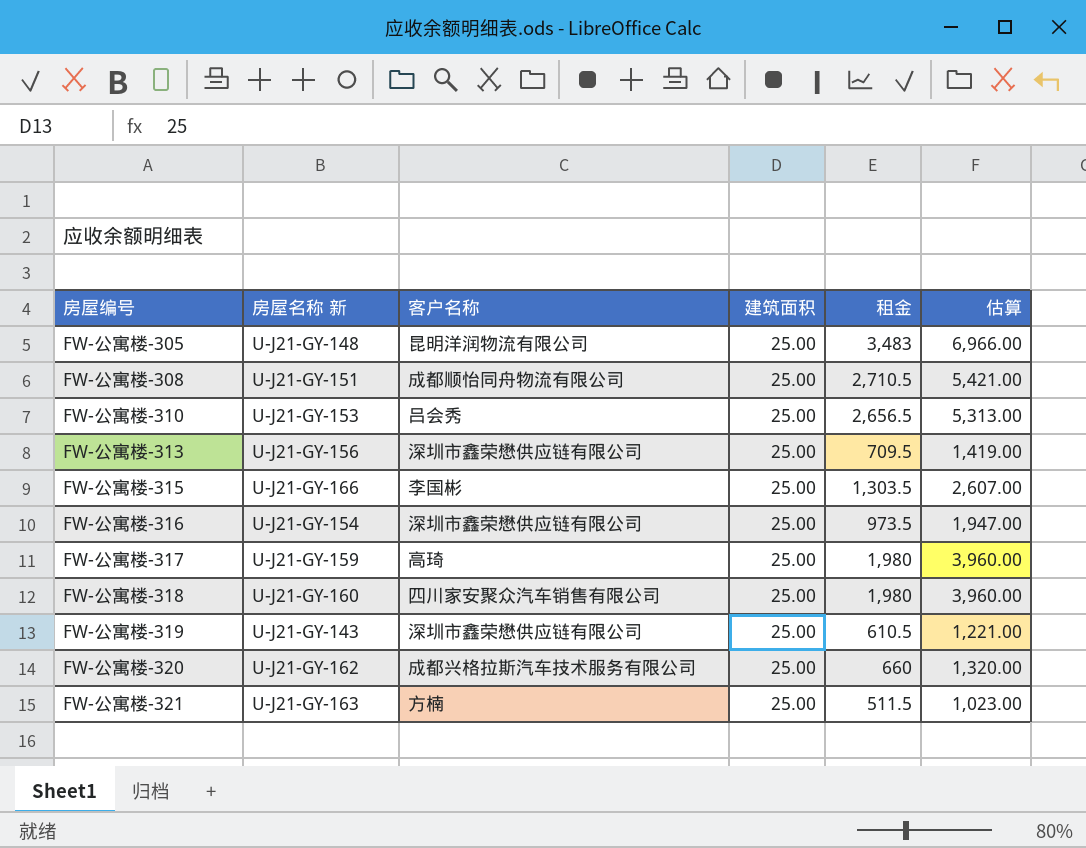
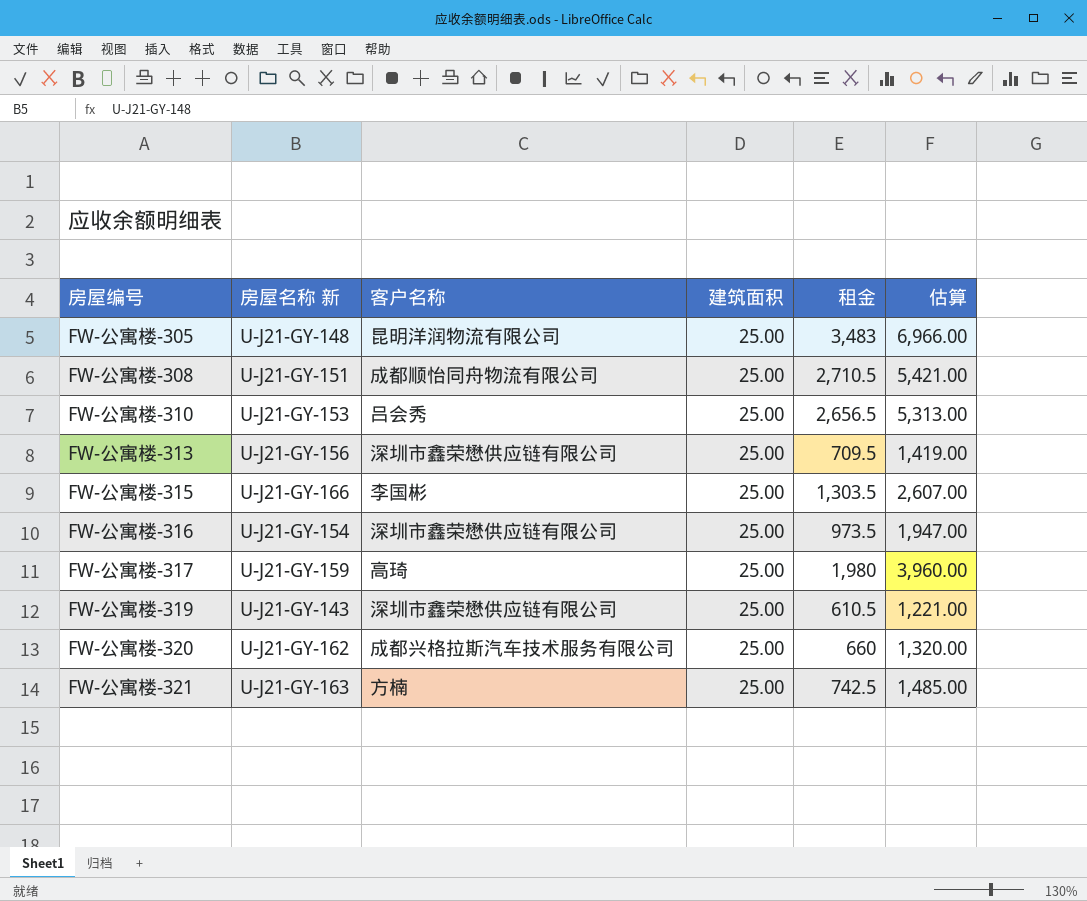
row FW-公寓楼-318: U-J21-GY-160 | 四川家安聚众汽车销售有限公司 | 25.00 | 1,980 | 3,960.00 -> none
FW-公寓楼-321 | 租金: 511.5 -> 742.5
FW-公寓楼-321 | 估算: 1,023.00 -> 1,485.00

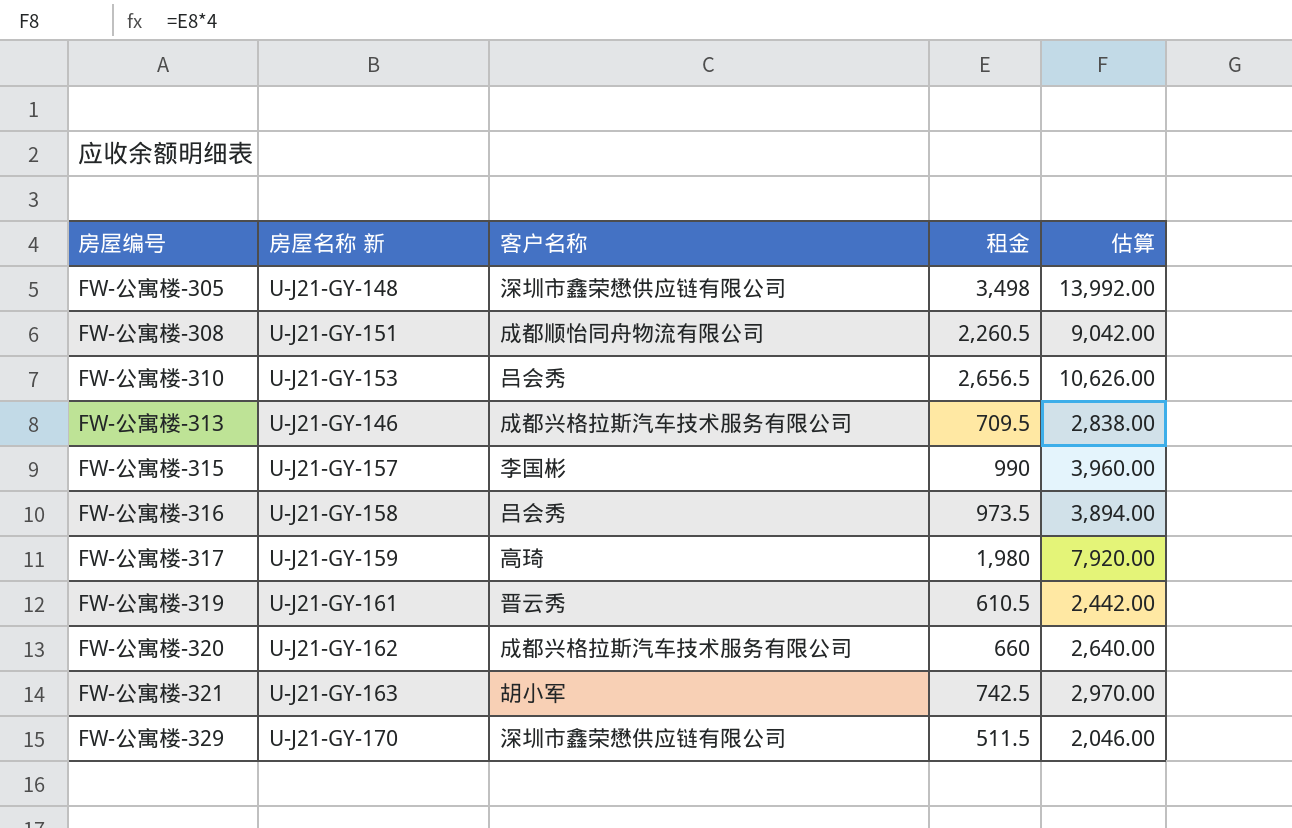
column 建筑面积 | position: 4 -> none
column 估算 | formula: [租金] * 2 -> [租金] * 4
FW-公寓楼-305 | 客户名称: 昆明洋润物流有限公司 -> 深圳市鑫荣懋供应链有限公司
FW-公寓楼-305 | 租金: 3,483 -> 3,498
FW-公寓楼-308 | 租金: 2,710.5 -> 2,260.5
FW-公寓楼-313 | 房屋名称 新: U-J21-GY-156 -> U-J21-GY-146
FW-公寓楼-313 | 客户名称: 深圳市鑫荣懋供应链有限公司 -> 成都兴格拉斯汽车技术服务有限公司
FW-公寓楼-315 | 房屋名称 新: U-J21-GY-166 -> U-J21-GY-157
FW-公寓楼-315 | 租金: 1,303.5 -> 990
FW-公寓楼-316 | 房屋名称 新: U-J21-GY-154 -> U-J21-GY-158
FW-公寓楼-316 | 客户名称: 深圳市鑫荣懋供应链有限公司 -> 吕会秀
FW-公寓楼-319 | 房屋名称 新: U-J21-GY-143 -> U-J21-GY-161
FW-公寓楼-319 | 客户名称: 深圳市鑫荣懋供应链有限公司 -> 晋云秀
FW-公寓楼-321 | 客户名称: 方楠 -> 胡小军
row FW-公寓楼-329: none -> U-J21-GY-170 | 深圳市鑫荣懋供应链有限公司 | 511.5 | 2,046.00

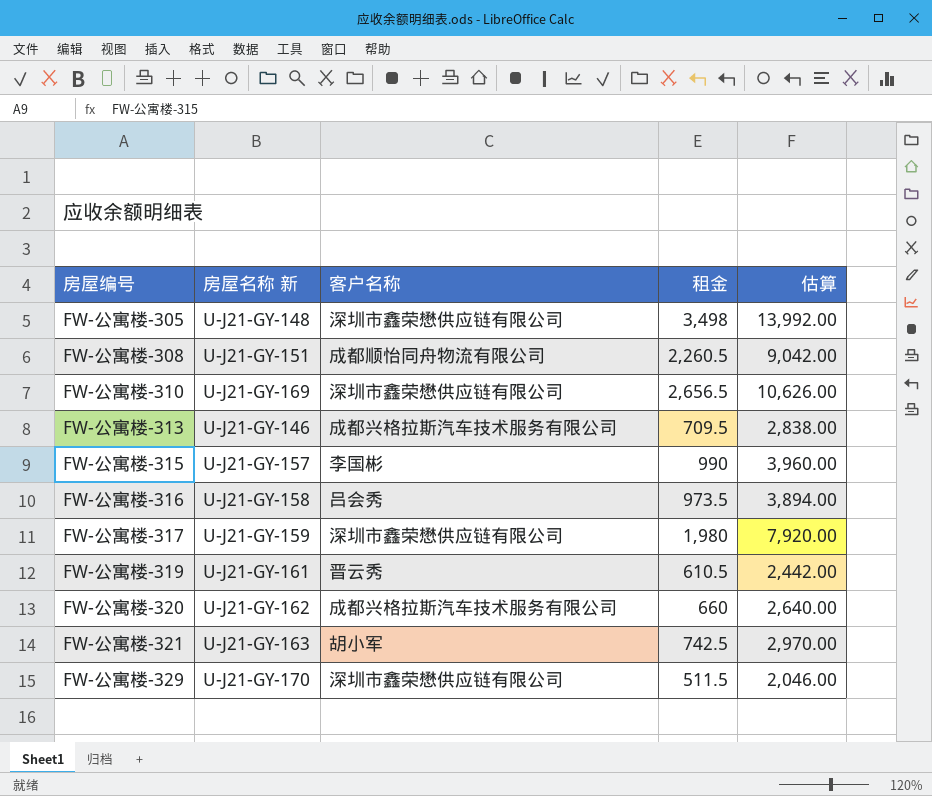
FW-公寓楼-310 | 房屋名称 新: U-J21-GY-153 -> U-J21-GY-169
FW-公寓楼-310 | 客户名称: 吕会秀 -> 深圳市鑫荣懋供应链有限公司
FW-公寓楼-317 | 客户名称: 高琦 -> 深圳市鑫荣懋供应链有限公司

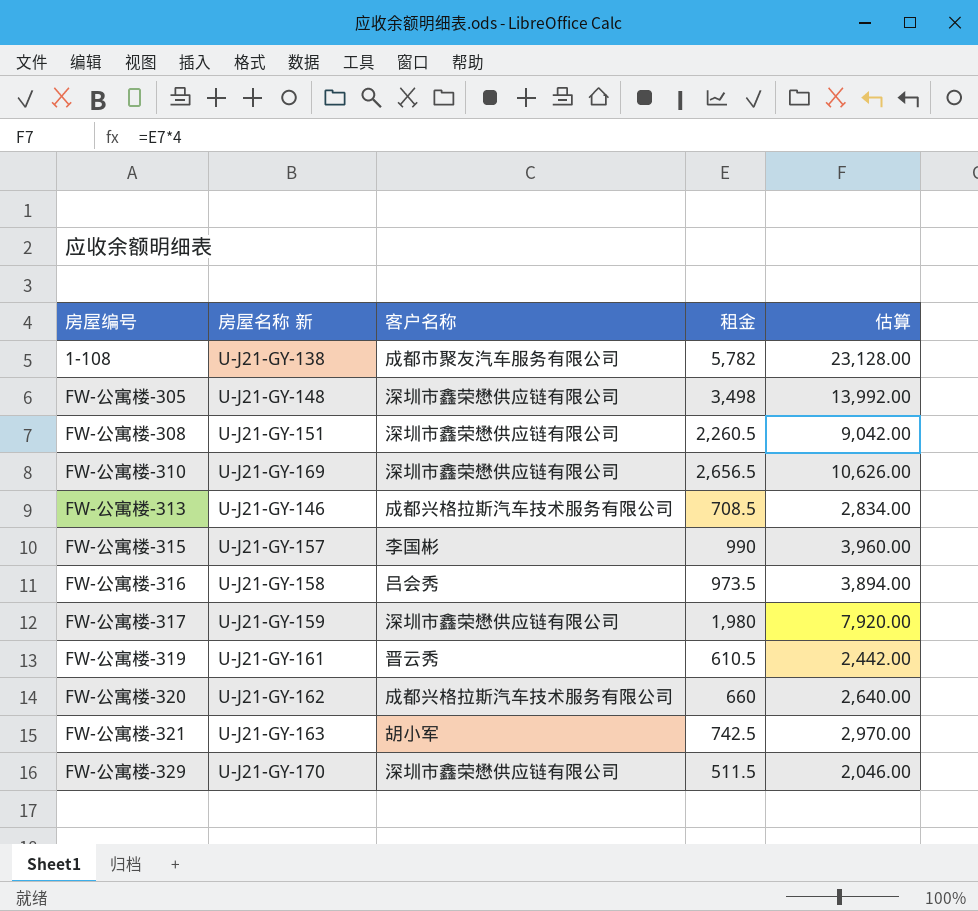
row 1-108: none -> U-J21-GY-138 | 成都市聚友汽车服务有限公司 | 5,782 | 23,128.00
FW-公寓楼-308 | 客户名称: 成都顺怡同舟物流有限公司 -> 深圳市鑫荣懋供应链有限公司
FW-公寓楼-313 | 租金: 709.5 -> 708.5
FW-公寓楼-313 | 估算: 2,838.00 -> 2,834.00

